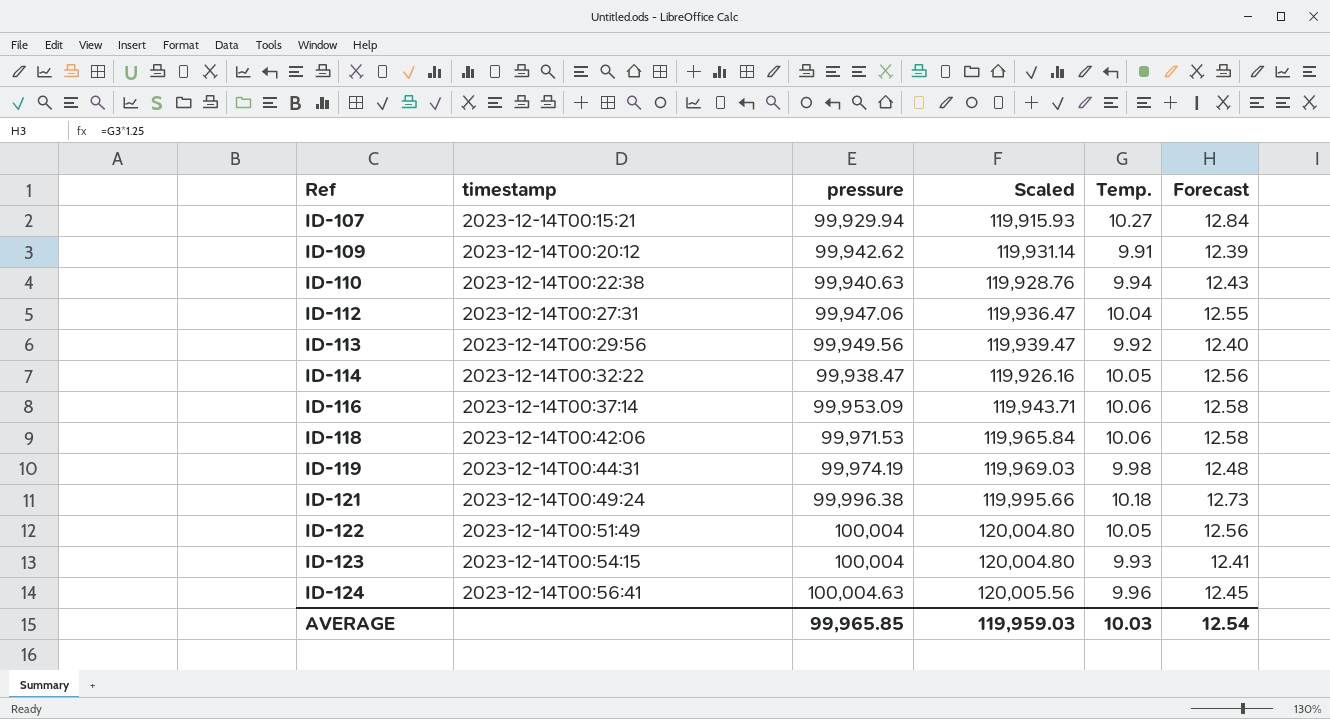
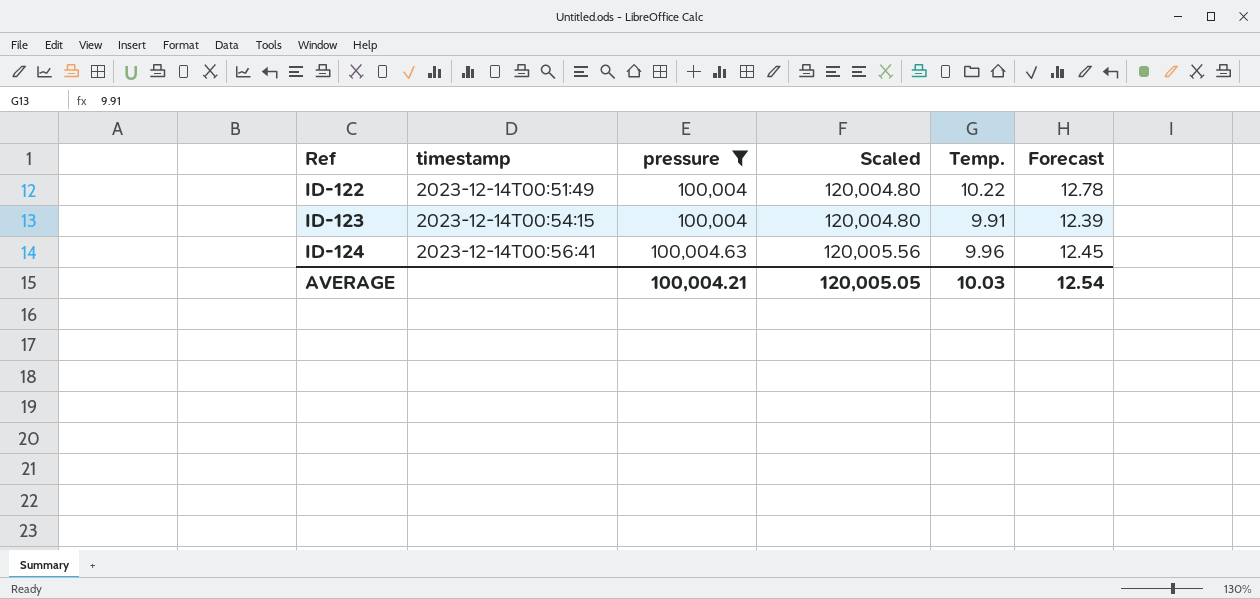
filter: none -> pressure >= 100,004
ID-122 | Temp.: 10.05 -> 10.22
ID-122 | Forecast: 12.56 -> 12.78
ID-123 | Temp.: 9.93 -> 9.91
ID-123 | Forecast: 12.41 -> 12.39
AVERAGE | pressure: 99,965.85 -> 100,004.21
AVERAGE | Scaled: 119,959.03 -> 120,005.05

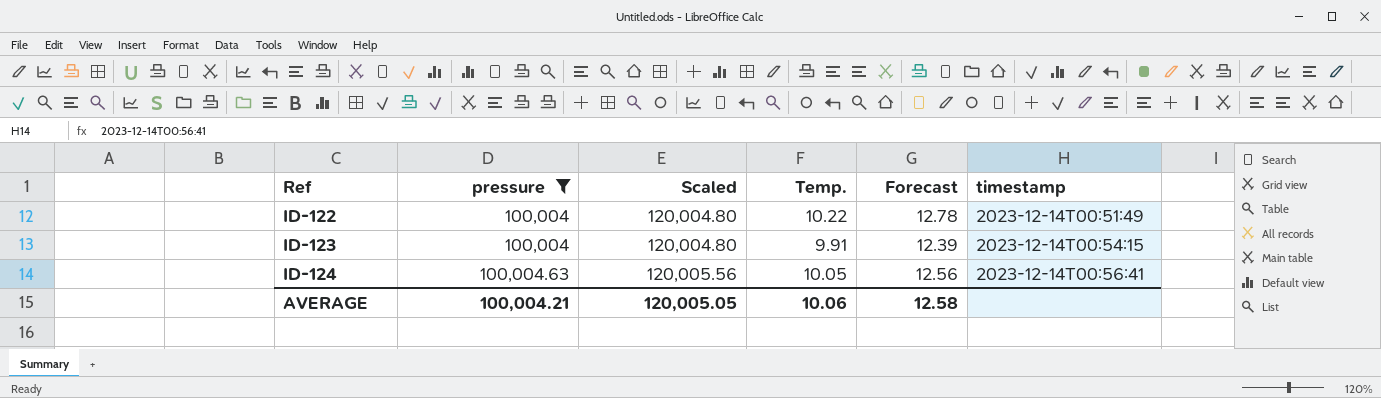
column timestamp | position: 2 -> 6
ID-124 | Temp.: 9.96 -> 10.05
ID-124 | Forecast: 12.45 -> 12.56
AVERAGE | Temp.: 10.03 -> 10.06
AVERAGE | Forecast: 12.54 -> 12.58

